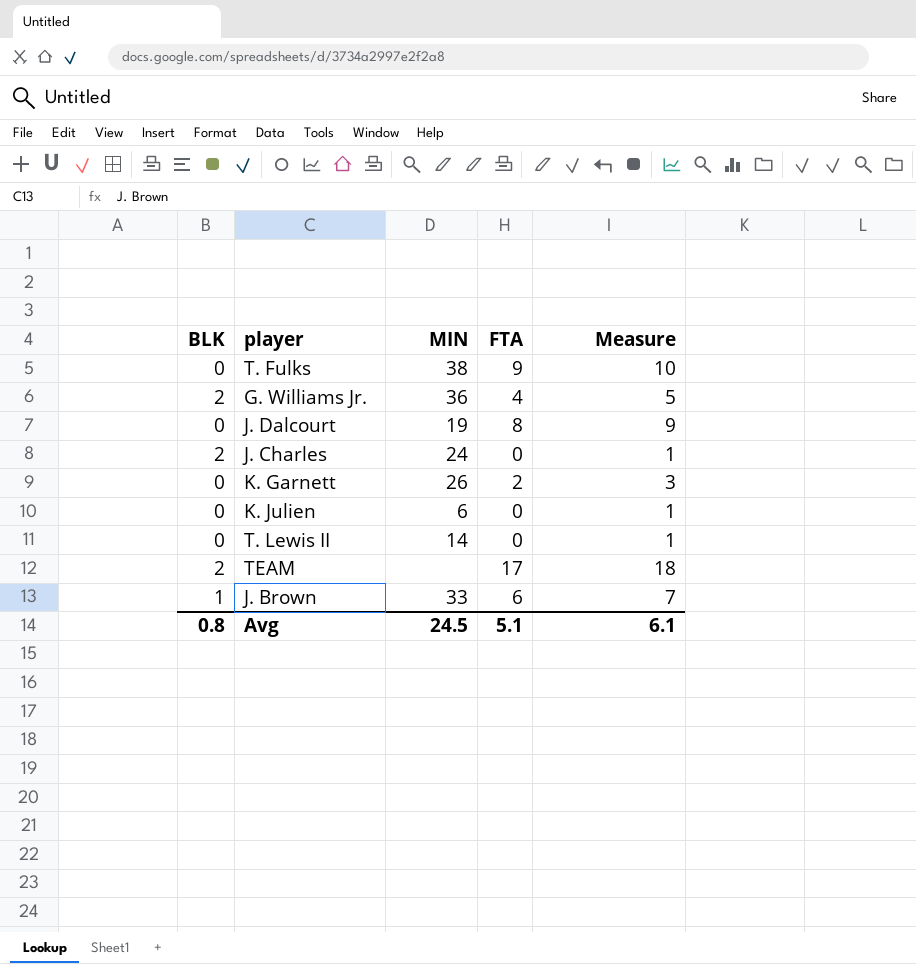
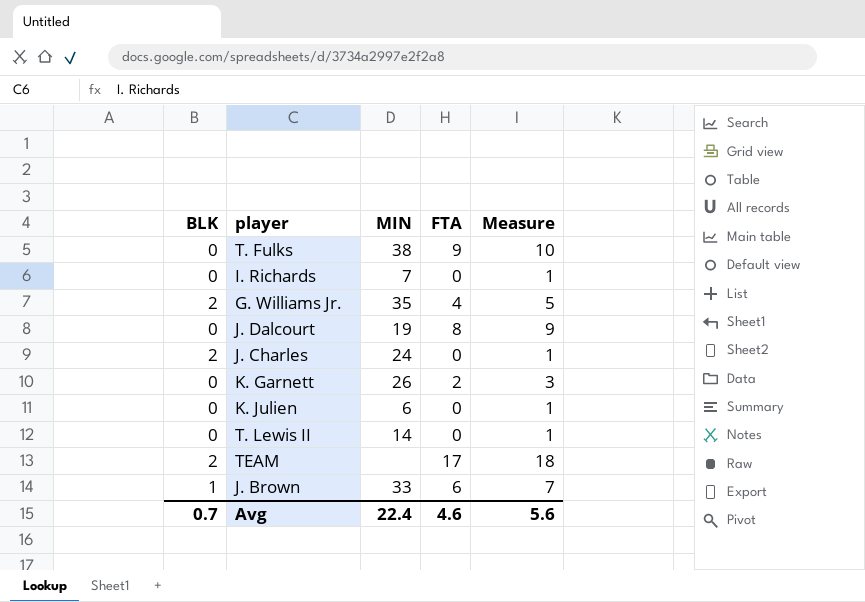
row I. Richards: none -> 0 | 7 | 0 | 1
G. Williams Jr. | MIN: 36 -> 35
Avg | BLK: 0.8 -> 0.7
Avg | MIN: 24.5 -> 22.4
Avg | FTA: 5.1 -> 4.6
Avg | Measure: 6.1 -> 5.6

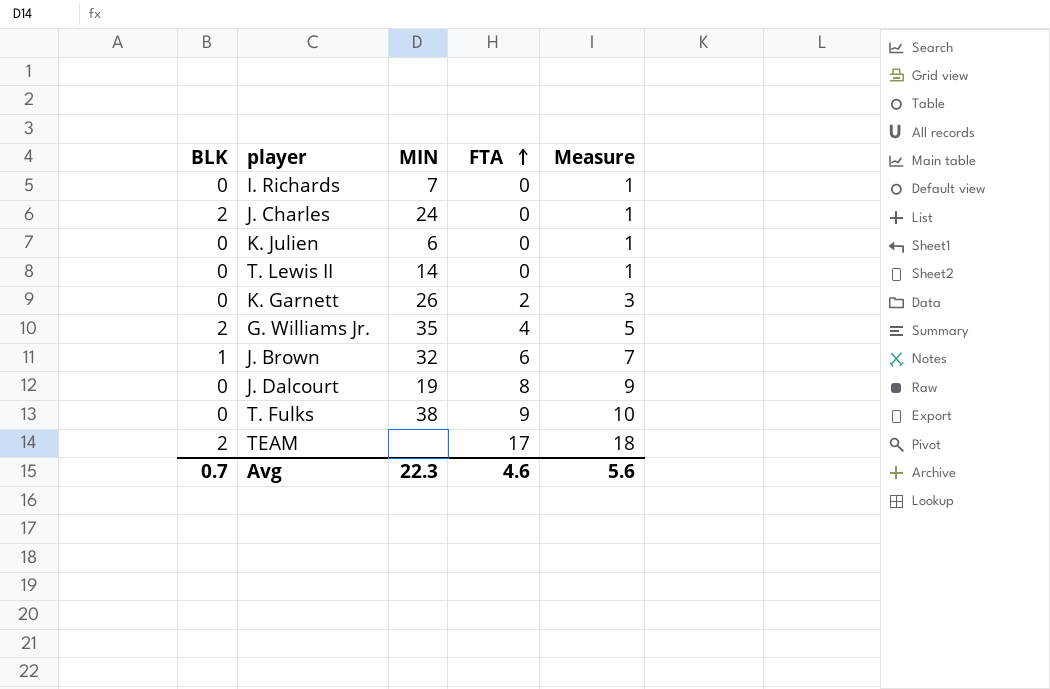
row order: none -> FTA ascending
J. Brown | MIN: 33 -> 32
Avg | MIN: 22.4 -> 22.3

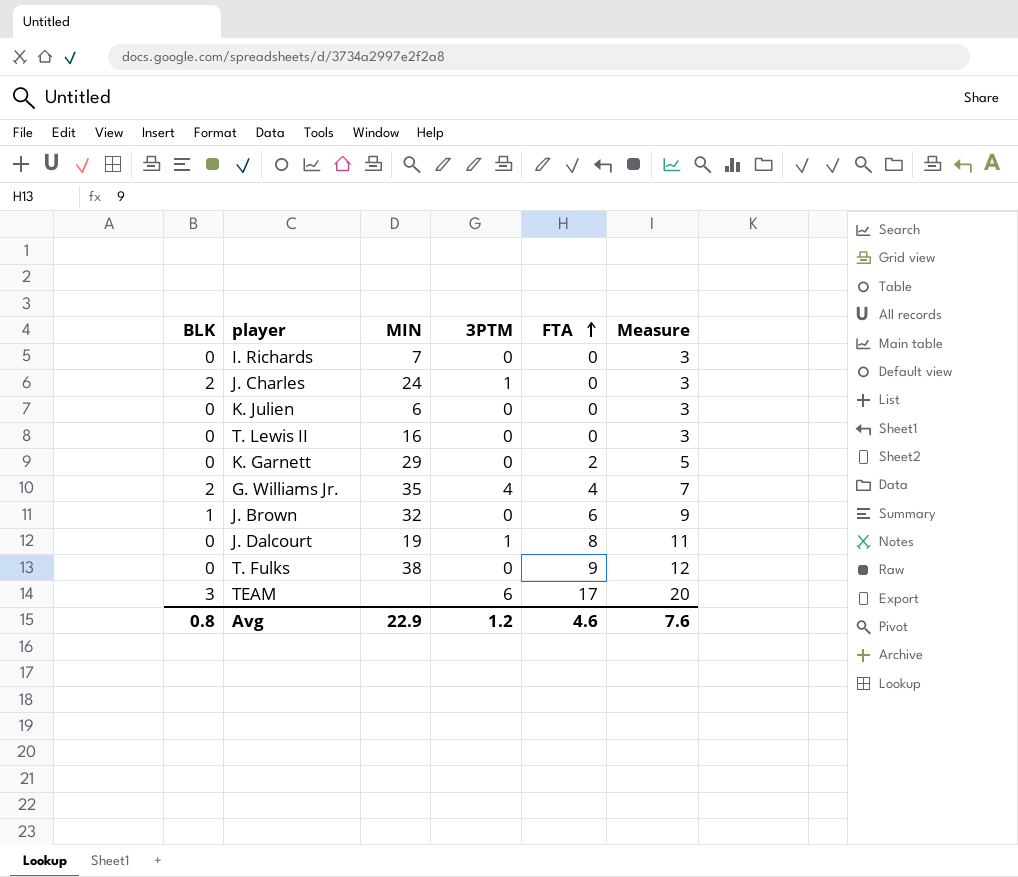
column 3PTM | position: none -> 4
column Measure | formula: [FTA] + 1 -> [FTA] + 3
T. Lewis II | MIN: 14 -> 16
K. Garnett | MIN: 26 -> 29
TEAM | BLK: 2 -> 3
Avg | BLK: 0.7 -> 0.8
Avg | MIN: 22.3 -> 22.9
Avg | Measure: 5.6 -> 7.6

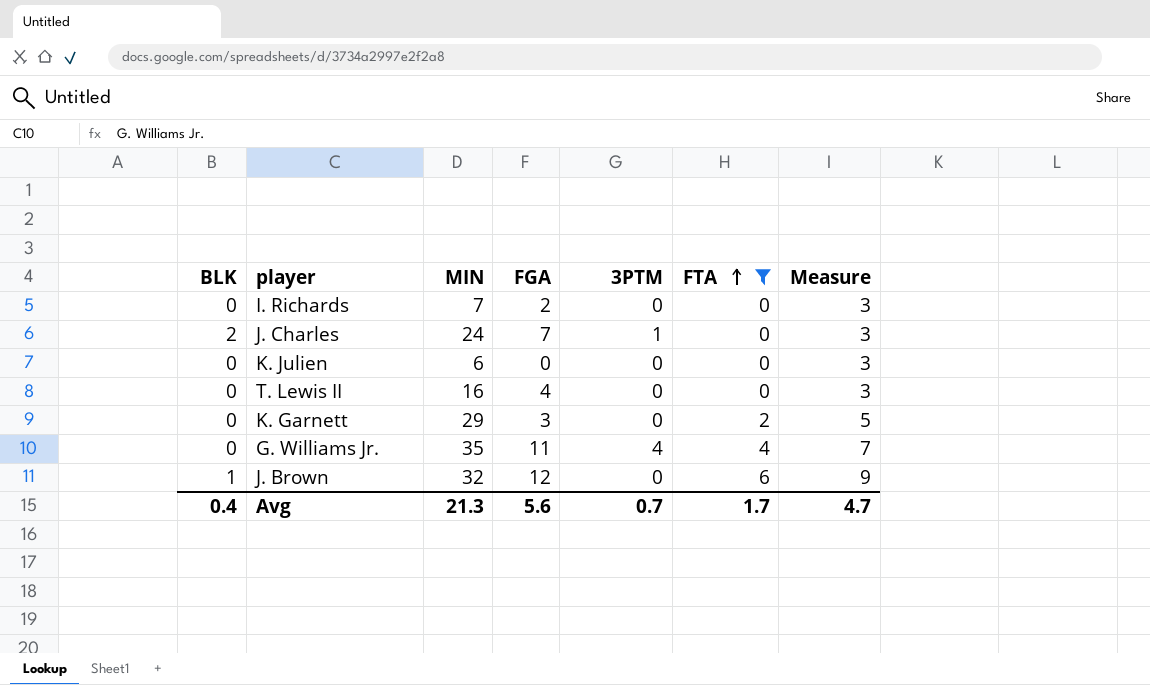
filter: none -> FTA <= 6
column FGA | position: none -> 4
G. Williams Jr. | BLK: 2 -> 0
Avg | BLK: 0.8 -> 0.4
Avg | MIN: 22.9 -> 21.3
Avg | 3PTM: 1.2 -> 0.7
Avg | FTA: 4.6 -> 1.7
Avg | Measure: 7.6 -> 4.7

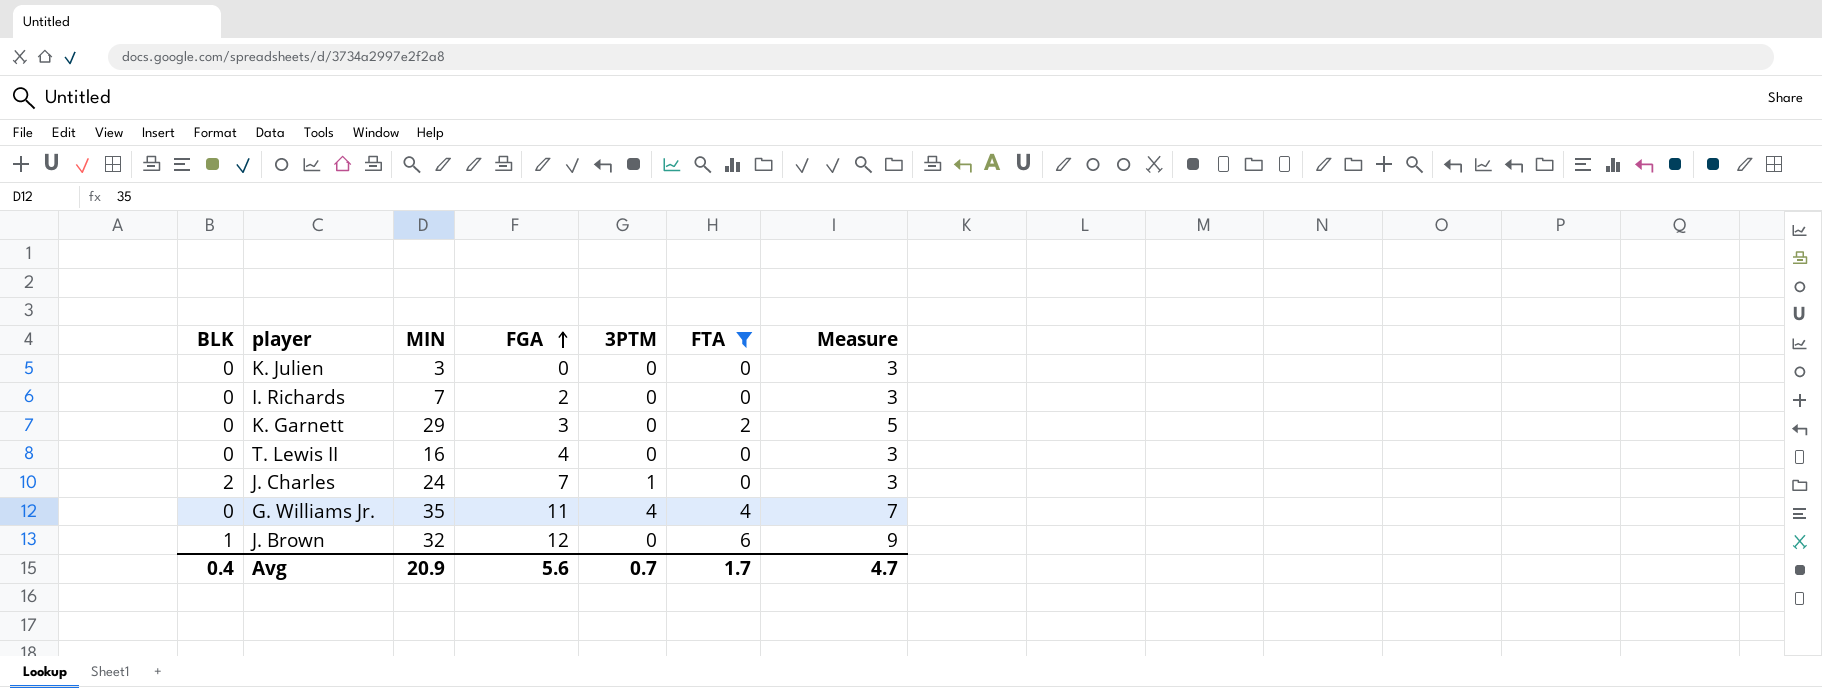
row order: FTA ascending -> FGA ascending
K. Julien | MIN: 6 -> 3
Avg | MIN: 21.3 -> 20.9

